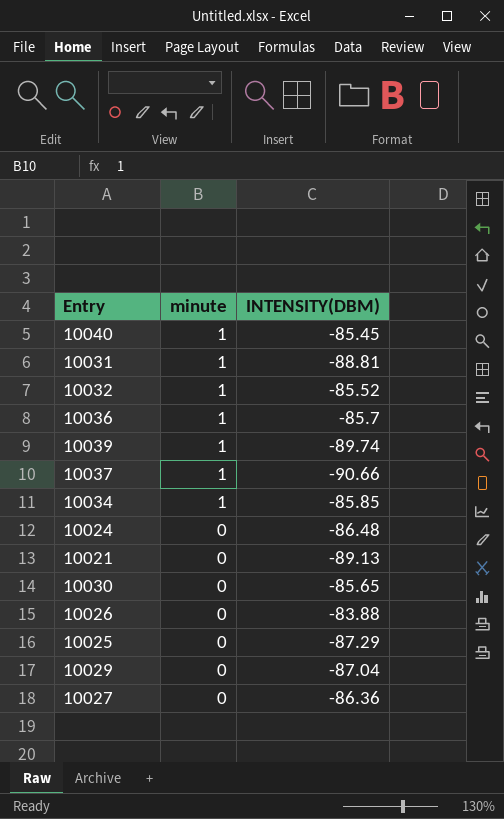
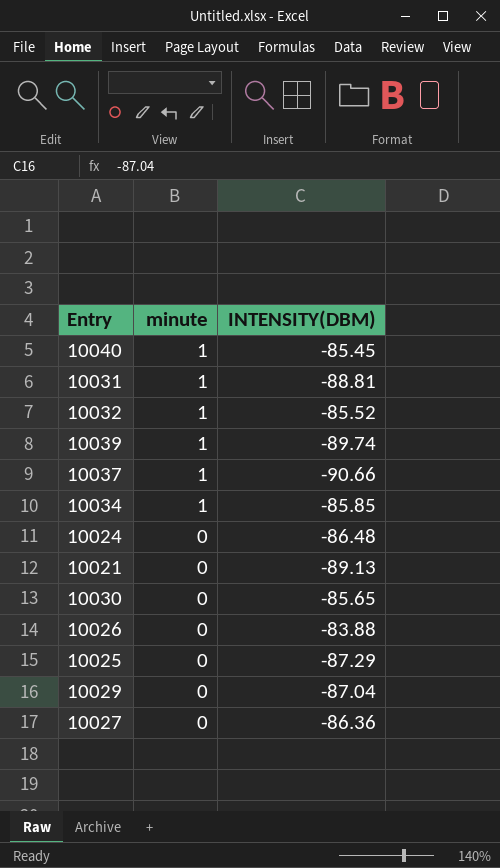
row 10036: 1 | -85.7 -> none

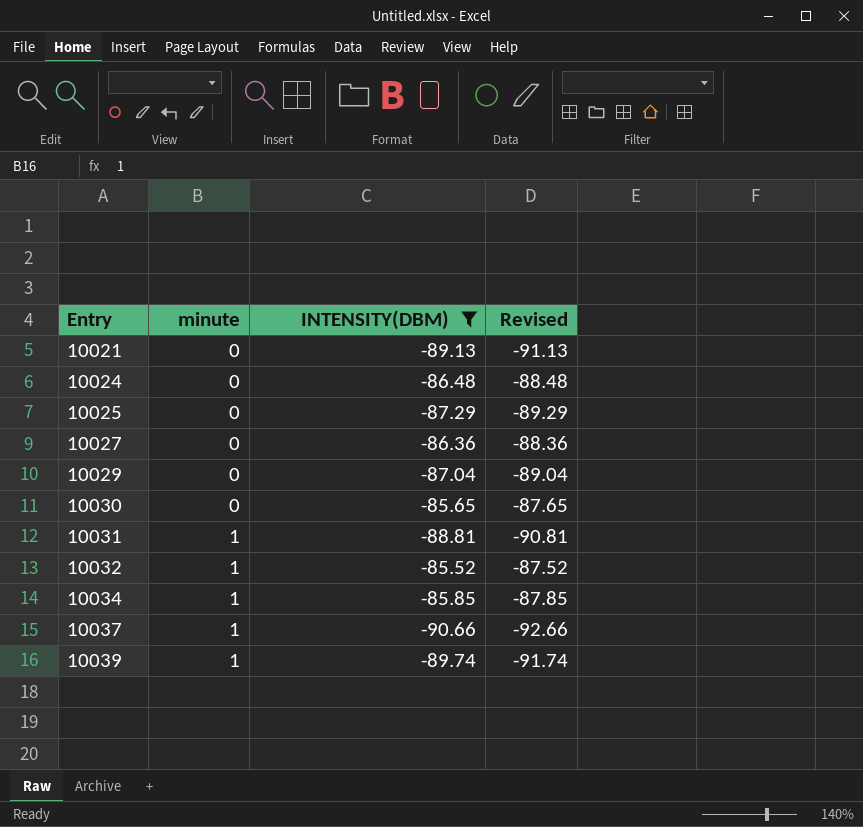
filter: none -> INTENSITY(DBM) <= -85.52
row order: minute descending -> Entry ascending
column Revised | formula: none -> [INTENSITY(DBM)] - 2

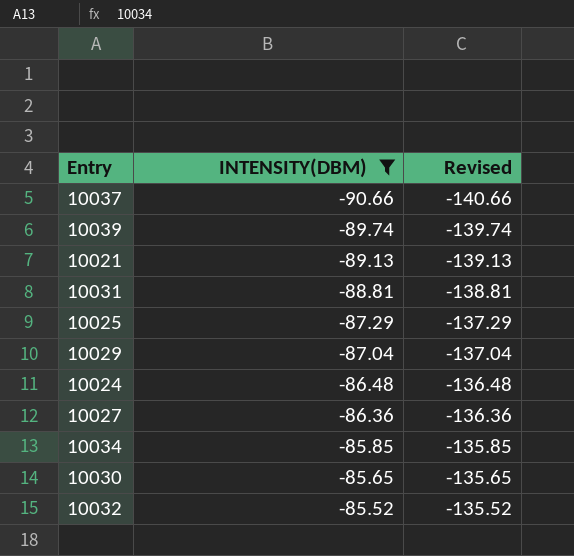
row order: Entry ascending -> INTENSITY(DBM) ascending
column minute | position: 2 -> none
column Revised | formula: [INTENSITY(DBM)] - 2 -> [INTENSITY(DBM)] - 50

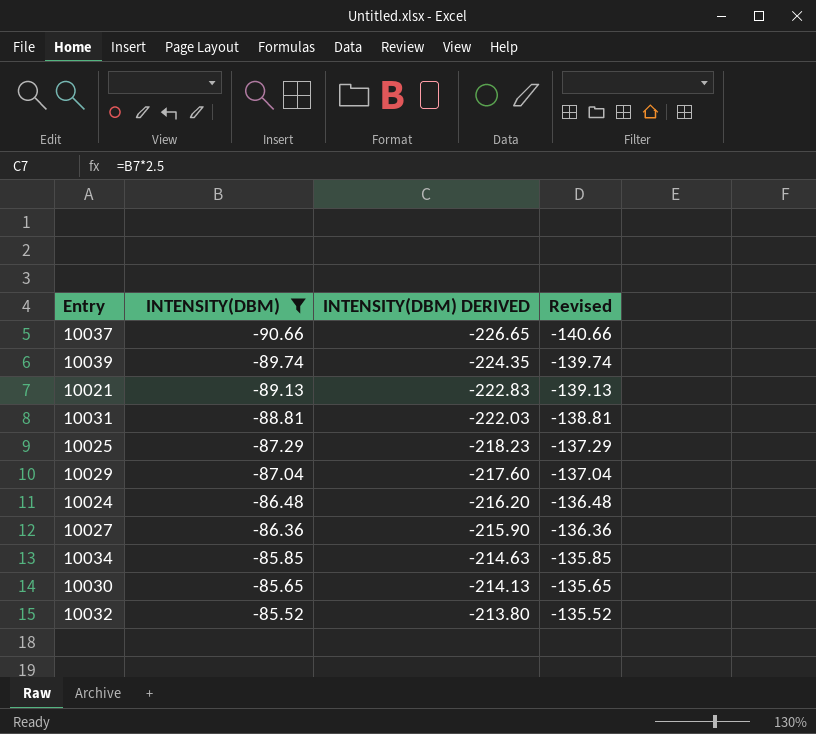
column INTENSITY(DBM) DERIVED | formula: none -> [INTENSITY(DBM)] * 2.5

